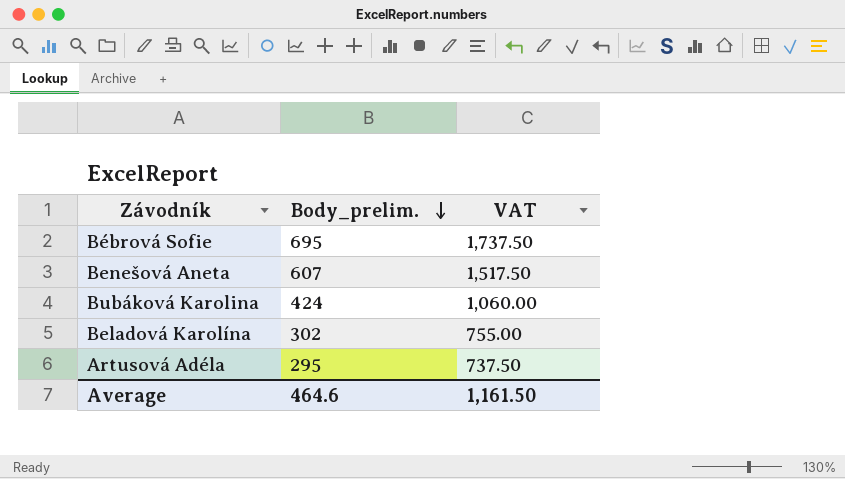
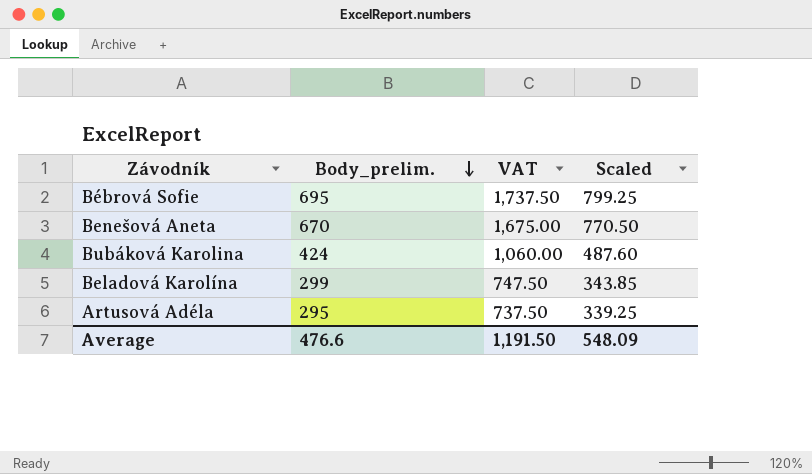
column Scaled | formula: none -> [Body_prelim.] * 1.15
Benešová Aneta | Body_prelim.: 607 -> 670
Benešová Aneta | VAT: 1,517.50 -> 1,675.00
Beladová Karolína | Body_prelim.: 302 -> 299
Beladová Karolína | VAT: 755.00 -> 747.50
Average | Body_prelim.: 464.6 -> 476.6
Average | VAT: 1,161.50 -> 1,191.50

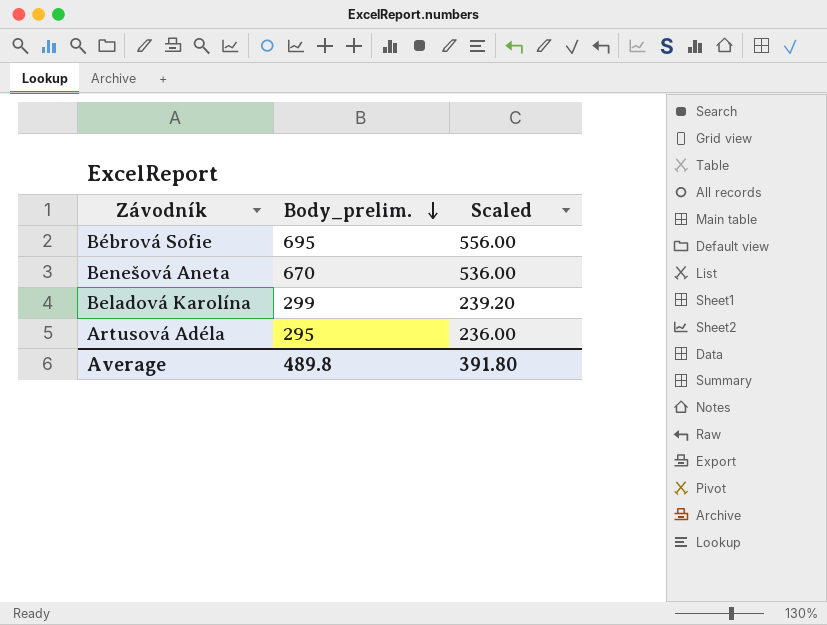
column VAT | formula: [Body_prelim.] * 2.5 -> none
column Scaled | formula: [Body_prelim.] * 1.15 -> [Body_prelim.] * 0.8
row Bubáková Karolina: 424 | 1,060.00 | 487.60 -> none
Average | Body_prelim.: 476.6 -> 489.8
Average | Scaled: 548.09 -> 391.80

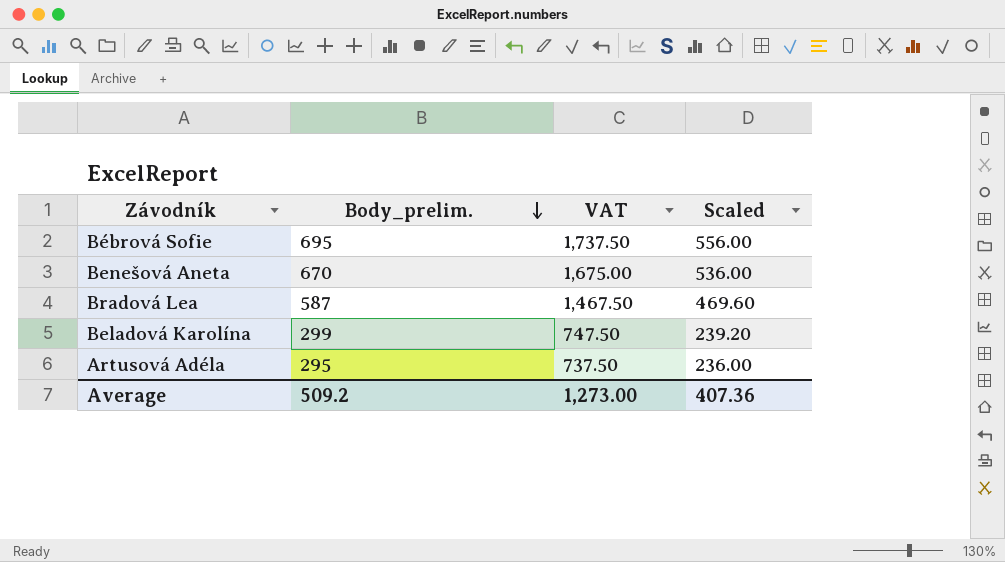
column VAT | formula: none -> [Body_prelim.] * 2.5
row Bradová Lea: none -> 587 | 1,467.50 | 469.60
Average | Body_prelim.: 489.8 -> 509.2
Average | Scaled: 391.80 -> 407.36

